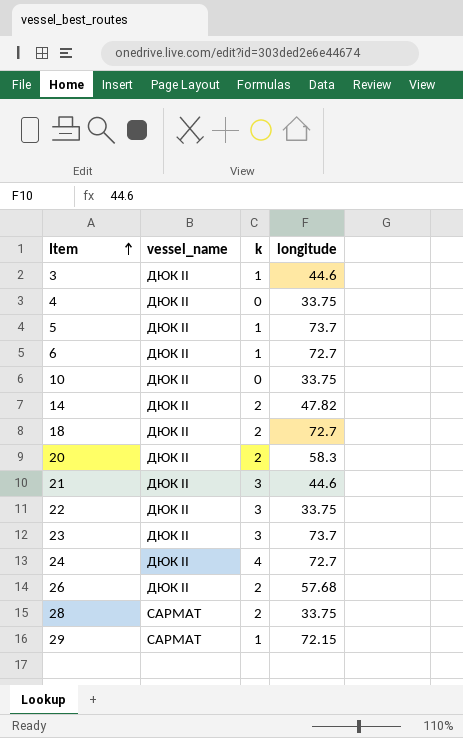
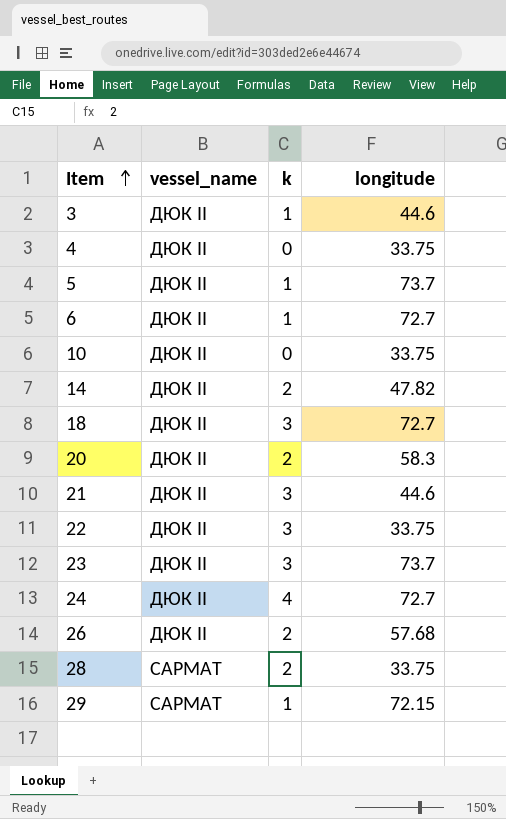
18 | k: 2 -> 3

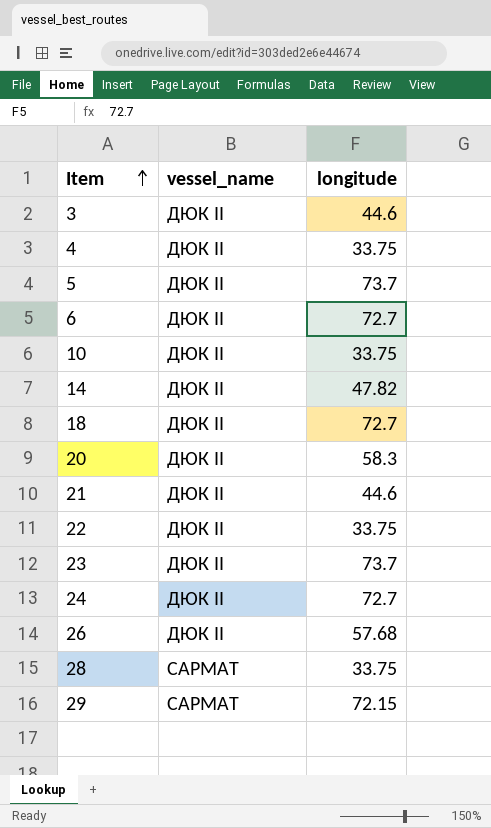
column k | position: 3 -> none

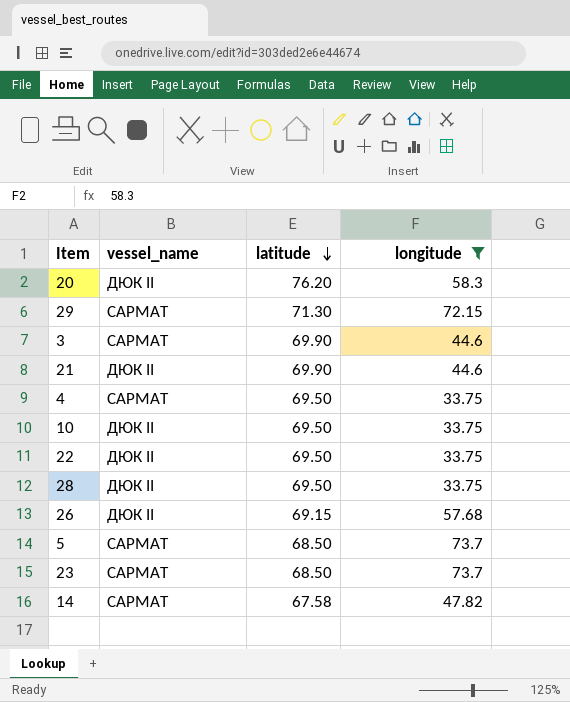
filter: none -> longitude != 72.7
row order: Item ascending -> latitude descending
column latitude | position: none -> 3
3 | vessel_name: ДЮК II -> САРМАТ
4 | vessel_name: ДЮК II -> САРМАТ
28 | vessel_name: САРМАТ -> ДЮК II
5 | vessel_name: ДЮК II -> САРМАТ
23 | vessel_name: ДЮК II -> САРМАТ
14 | vessel_name: ДЮК II -> САРМАТ

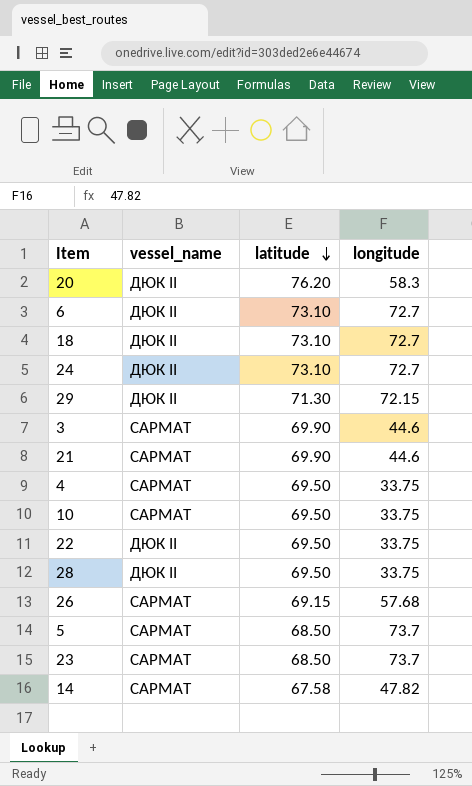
filter: longitude != 72.7 -> none
29 | vessel_name: САРМАТ -> ДЮК II
21 | vessel_name: ДЮК II -> САРМАТ
10 | vessel_name: ДЮК II -> САРМАТ
26 | vessel_name: ДЮК II -> САРМАТ

